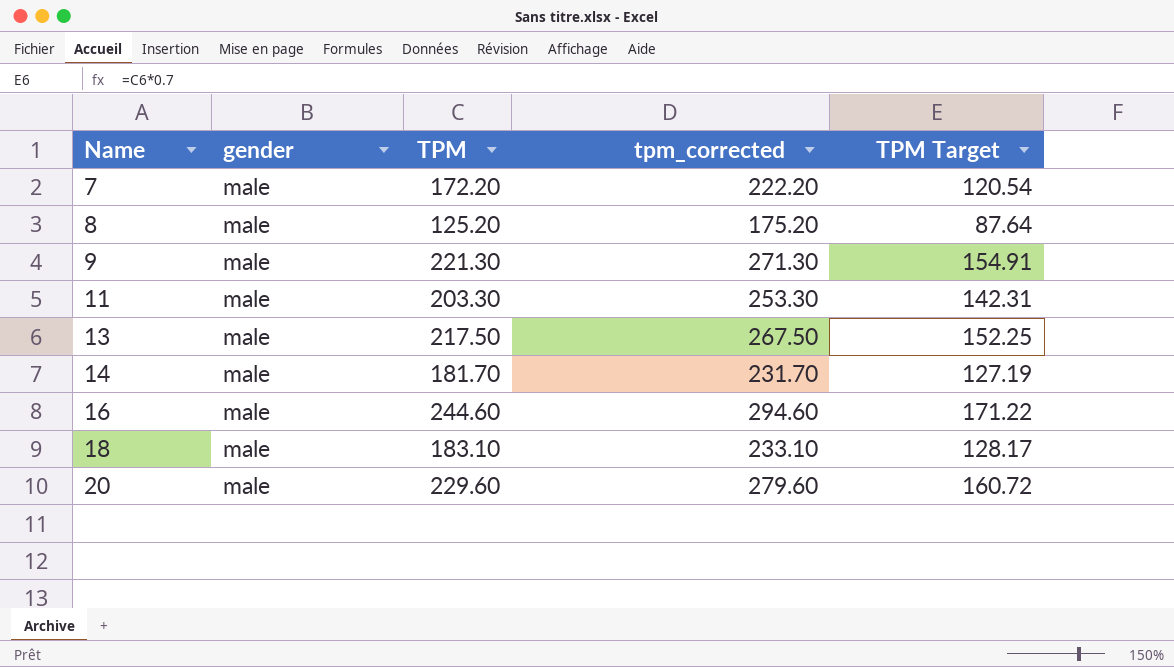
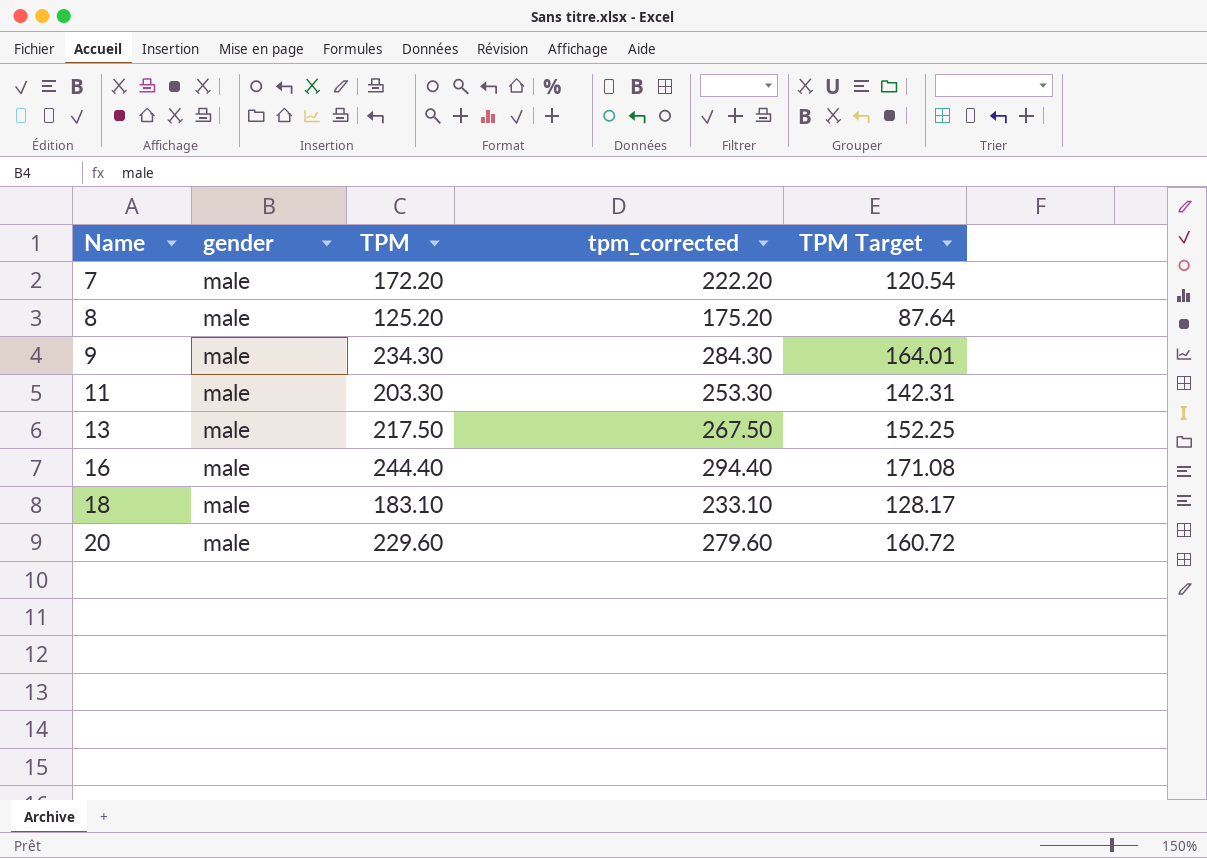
row 14: male | 181.70 | 231.70 | 127.19 -> none
9 | TPM: 221.30 -> 234.30
9 | tpm_corrected: 271.30 -> 284.30
9 | TPM Target: 154.91 -> 164.01
16 | TPM: 244.60 -> 244.40
16 | tpm_corrected: 294.60 -> 294.40
16 | TPM Target: 171.22 -> 171.08

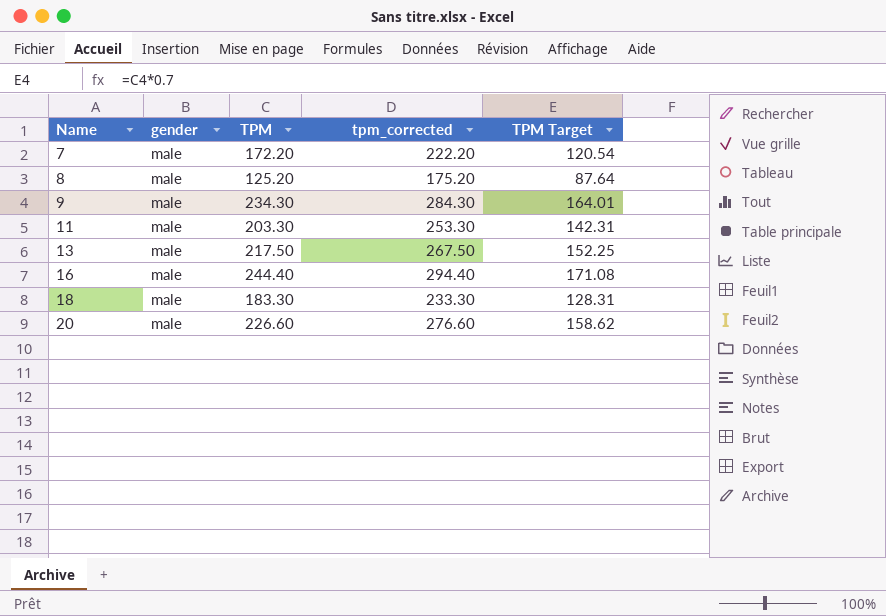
18 | TPM: 183.10 -> 183.30
18 | tpm_corrected: 233.10 -> 233.30
18 | TPM Target: 128.17 -> 128.31
20 | TPM: 229.60 -> 226.60
20 | tpm_corrected: 279.60 -> 276.60
20 | TPM Target: 160.72 -> 158.62

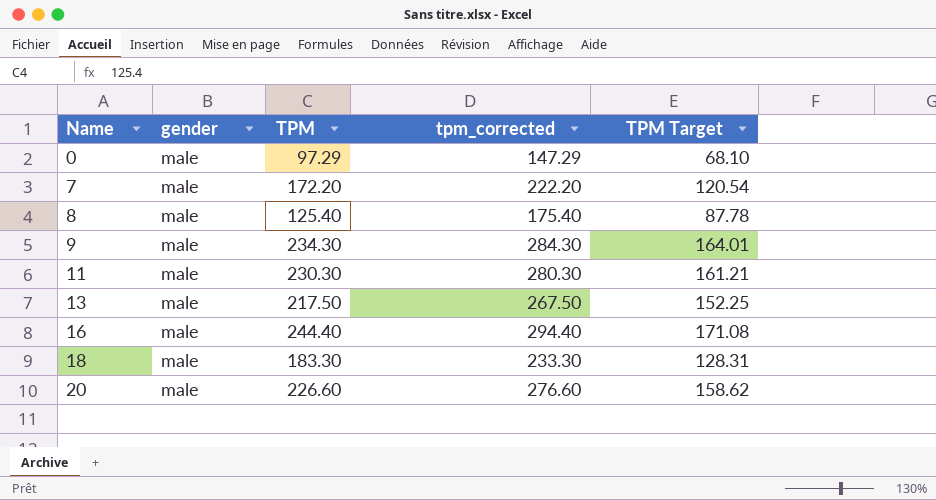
row 0: none -> male | 97.29 | 147.29 | 68.10
8 | TPM: 125.20 -> 125.40
8 | tpm_corrected: 175.20 -> 175.40
8 | TPM Target: 87.64 -> 87.78
11 | TPM: 203.30 -> 230.30
11 | tpm_corrected: 253.30 -> 280.30
11 | TPM Target: 142.31 -> 161.21

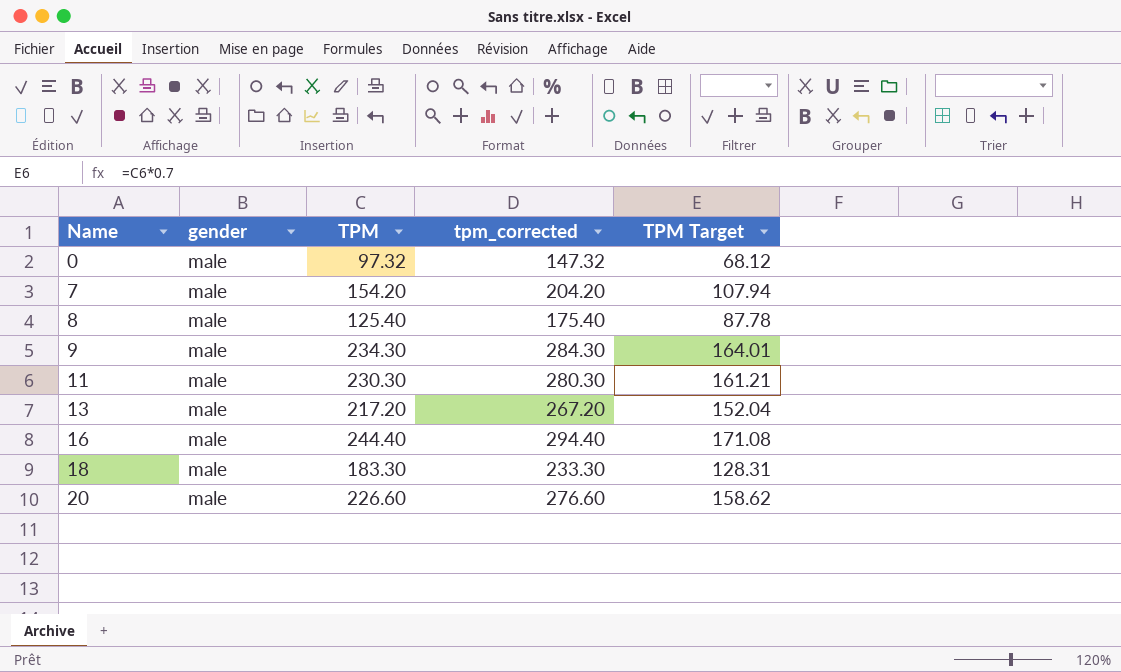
0 | TPM: 97.29 -> 97.32
0 | tpm_corrected: 147.29 -> 147.32
0 | TPM Target: 68.10 -> 68.12
7 | TPM: 172.20 -> 154.20
7 | tpm_corrected: 222.20 -> 204.20
7 | TPM Target: 120.54 -> 107.94
13 | TPM: 217.50 -> 217.20
13 | tpm_corrected: 267.50 -> 267.20
13 | TPM Target: 152.25 -> 152.04

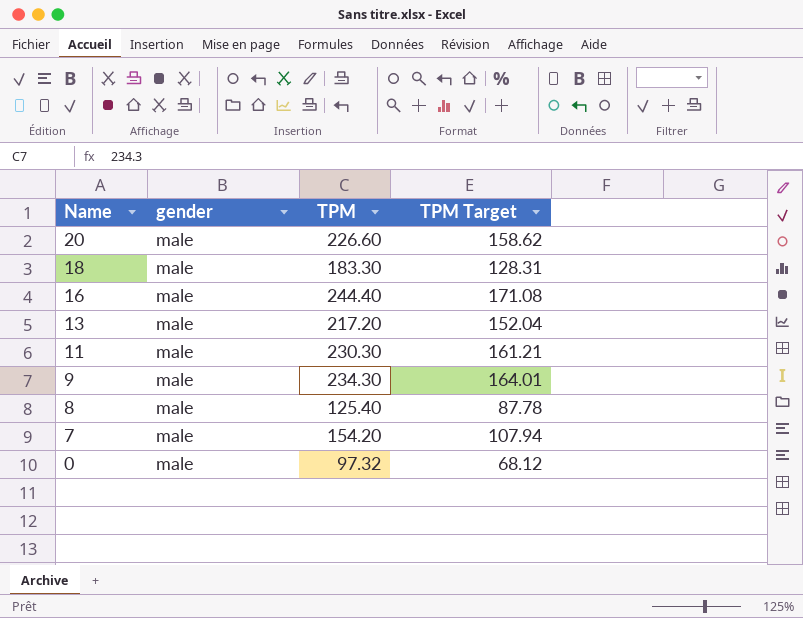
row order: Name ascending -> Name descending
column tpm_corrected | formula: [TPM] + 50 -> none

